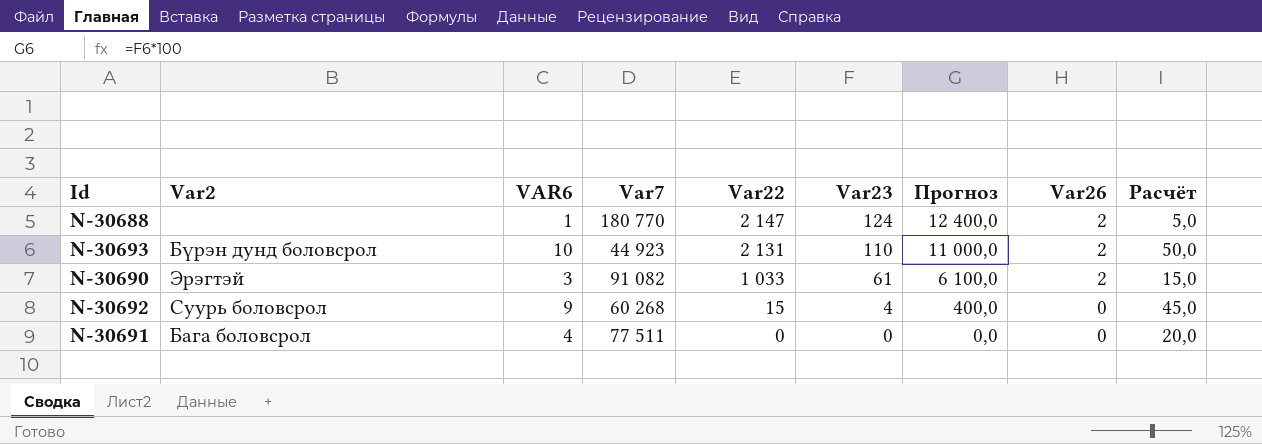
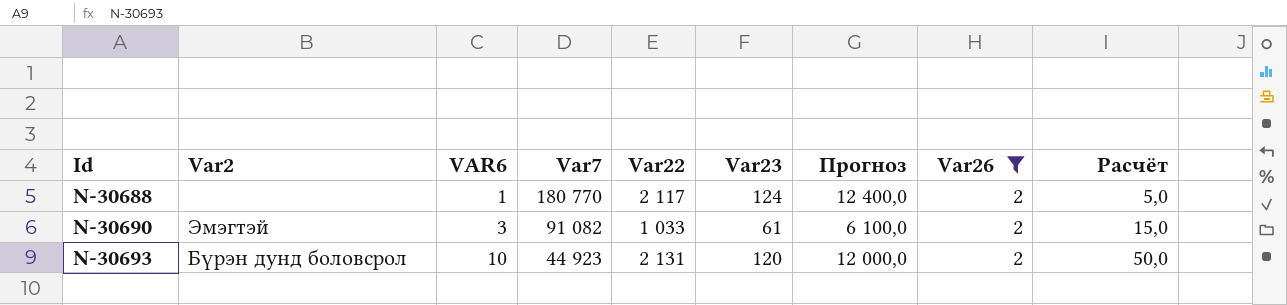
filter: none -> Var26 = 2
row order: Var22 descending -> Id ascending
N-30688 | Var22: 2 147 -> 2 117
N-30690 | Var2: Эрэгтэй -> Эмэгтэй
N-30693 | Var23: 110 -> 120
N-30693 | Прогноз: 11 000,0 -> 12 000,0

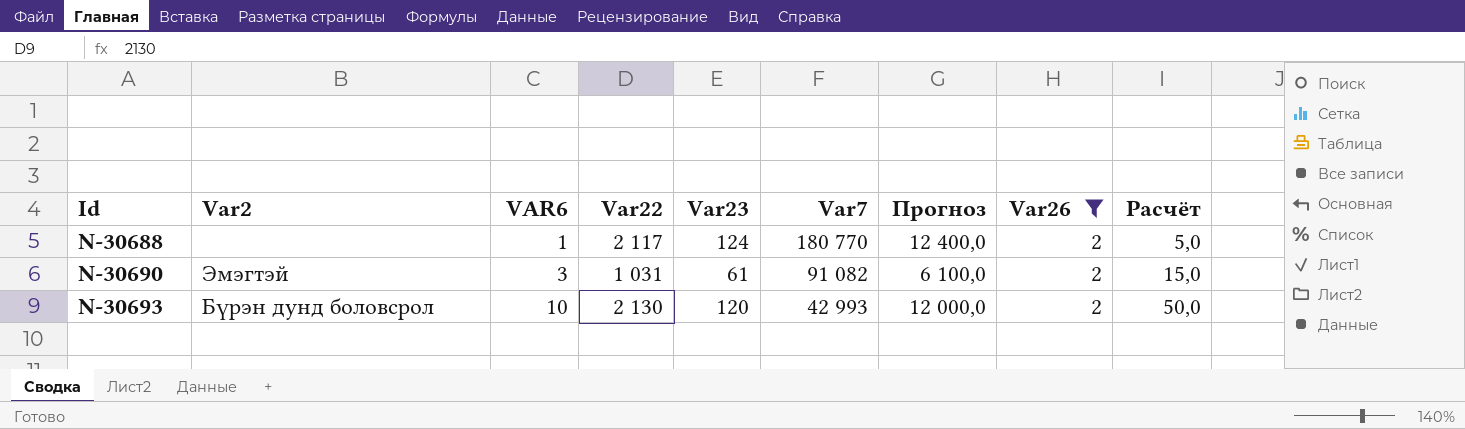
column Var7 | position: 4 -> 6
N-30690 | Var22: 1 033 -> 1 031
N-30693 | Var22: 2 131 -> 2 130
N-30693 | Var7: 44 923 -> 42 993

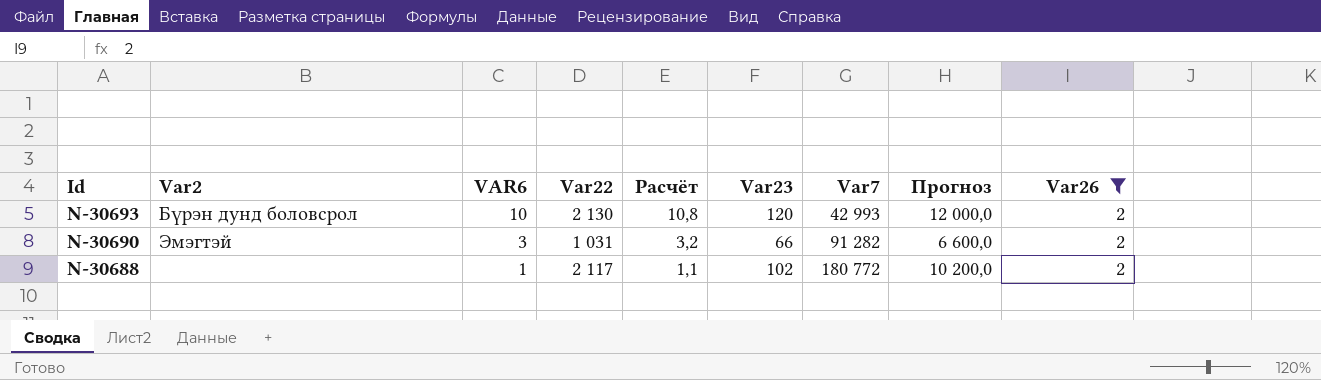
row order: Id ascending -> Id descending
column Расчёт | formula: [VAR6] * 5 -> [VAR6] * 1,08
column Расчёт | position: 9 -> 5
N-30690 | Var23: 61 -> 66
N-30690 | Var7: 91 082 -> 91 282
N-30690 | Прогноз: 6 100,0 -> 6 600,0
N-30688 | Var23: 124 -> 102
N-30688 | Var7: 180 770 -> 180 772
N-30688 | Прогноз: 12 400,0 -> 10 200,0

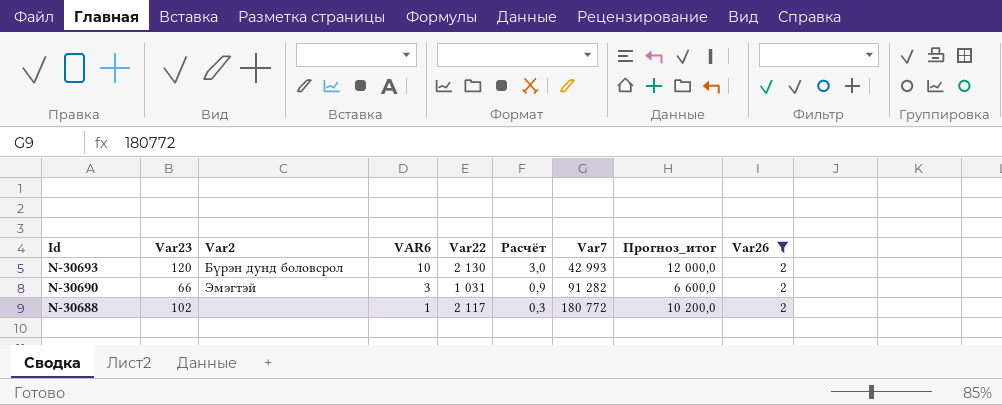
column Var23 | position: 6 -> 2
column Расчёт | formula: [VAR6] * 1,08 -> [VAR6] * 0,3
column name: Прогноз -> Прогноз_итог

